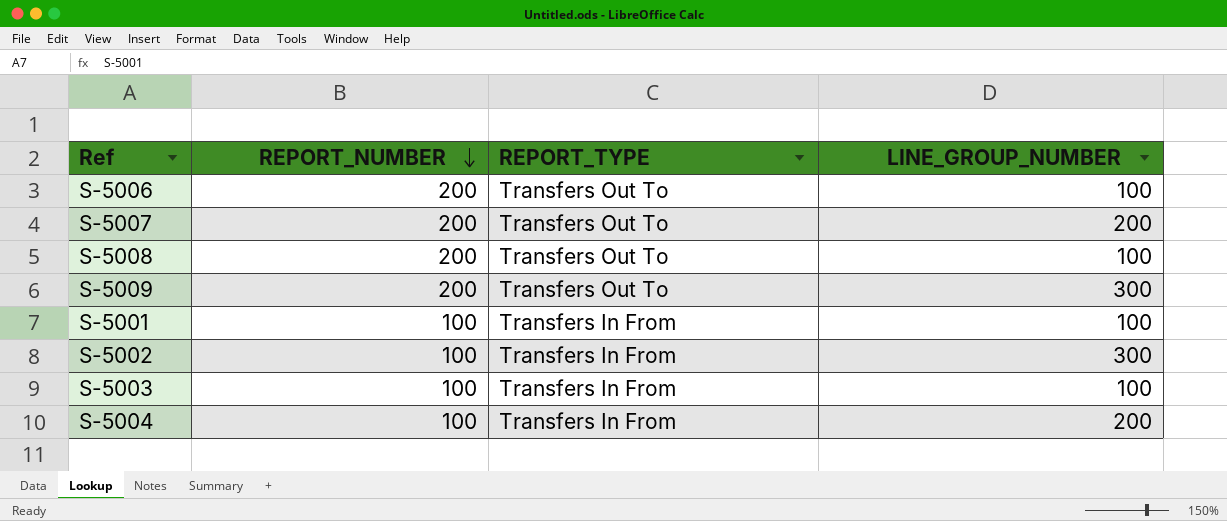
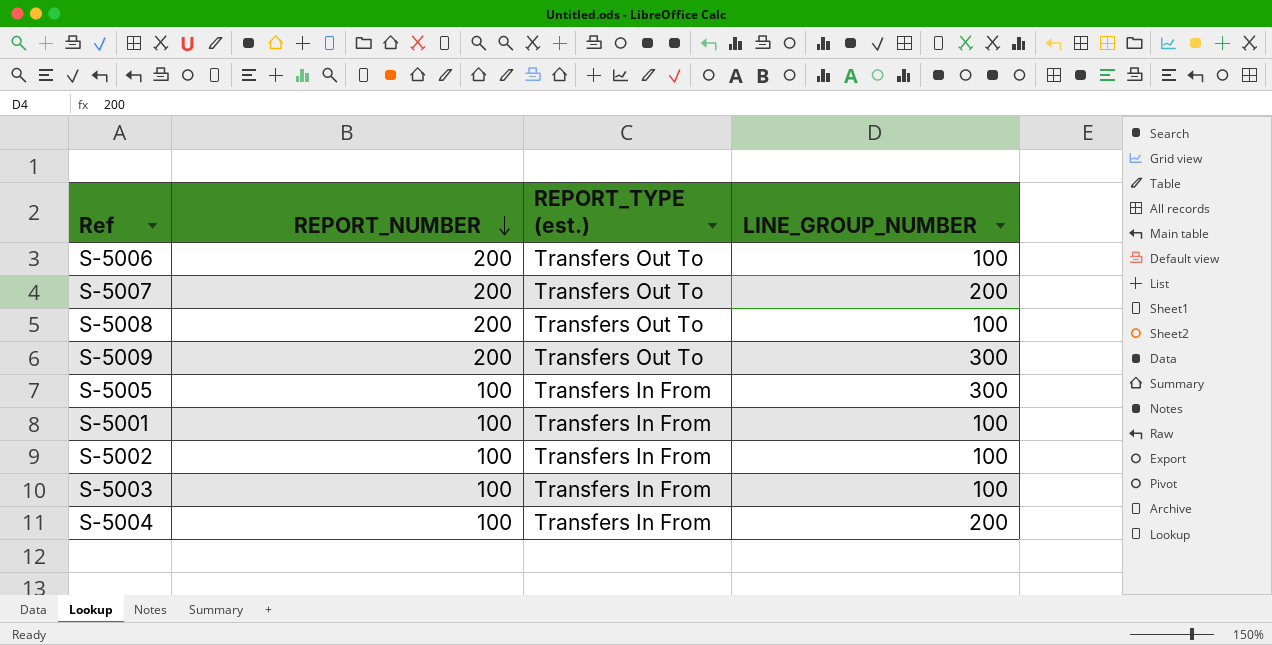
column name: REPORT_TYPE -> REPORT_TYPE (est.)
row S-5005: none -> 100 | Transfers In From | 300
S-5002 | LINE_GROUP_NUMBER: 300 -> 100

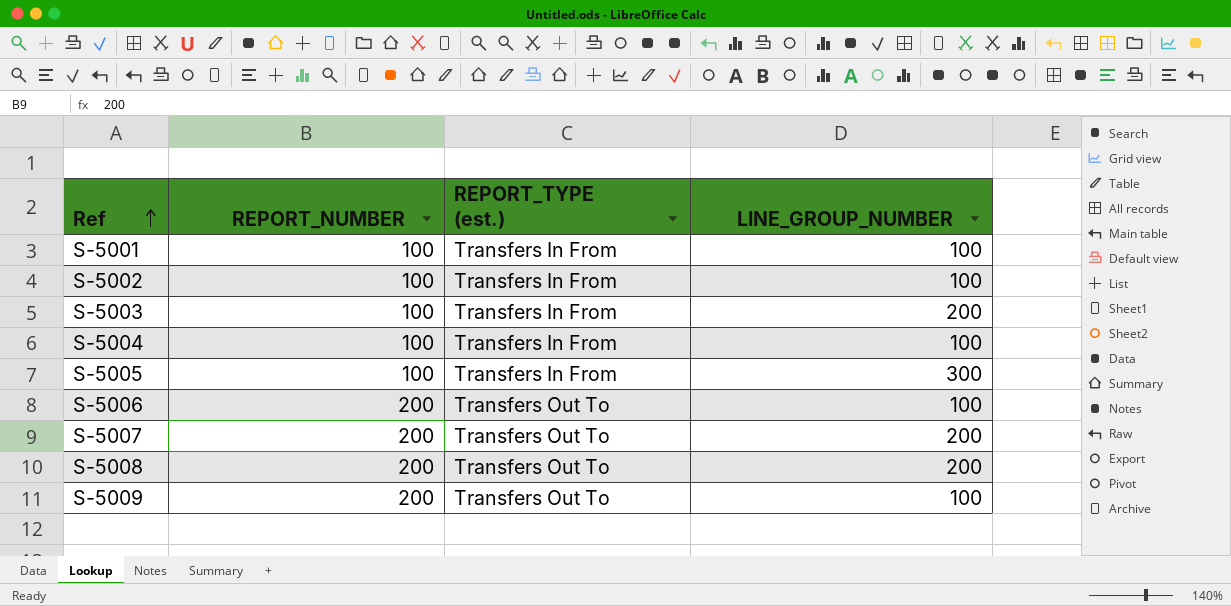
row order: REPORT_NUMBER descending -> Ref ascending
S-5003 | LINE_GROUP_NUMBER: 100 -> 200
S-5004 | LINE_GROUP_NUMBER: 200 -> 100
S-5008 | LINE_GROUP_NUMBER: 100 -> 200
S-5009 | LINE_GROUP_NUMBER: 300 -> 100

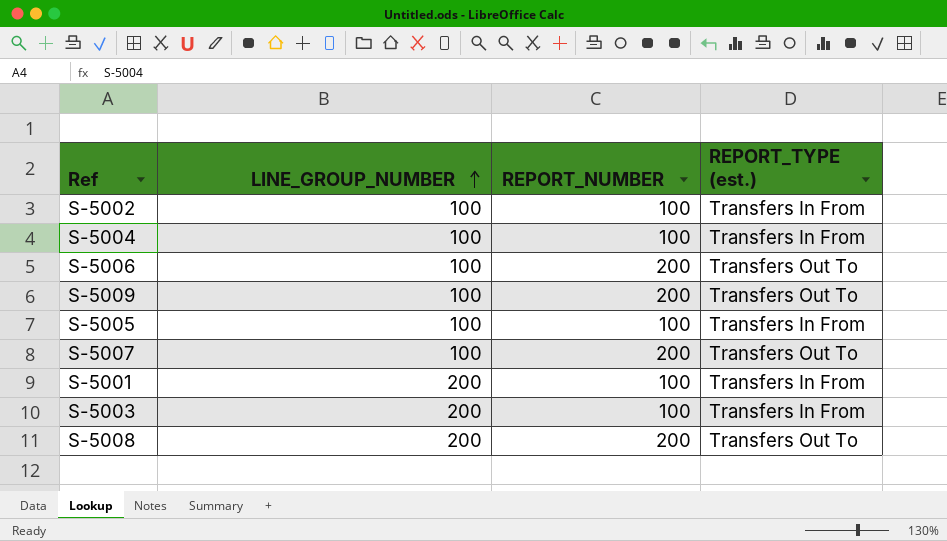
row order: Ref ascending -> LINE_GROUP_NUMBER ascending
column LINE_GROUP_NUMBER | position: 4 -> 2
S-5005 | LINE_GROUP_NUMBER: 300 -> 100
S-5007 | LINE_GROUP_NUMBER: 200 -> 100
S-5001 | LINE_GROUP_NUMBER: 100 -> 200

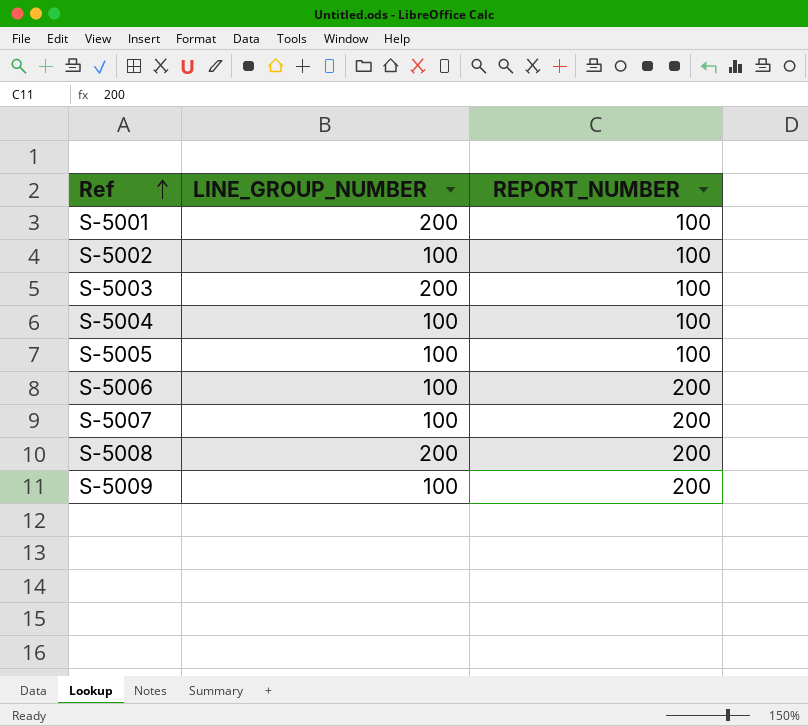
row order: LINE_GROUP_NUMBER ascending -> Ref ascending
column REPORT_TYPE (est.) | position: 4 -> none

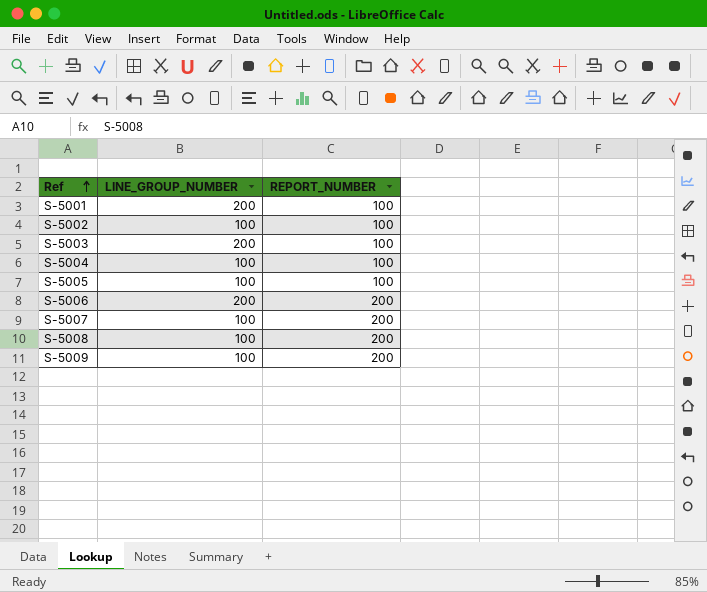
S-5006 | LINE_GROUP_NUMBER: 100 -> 200
S-5008 | LINE_GROUP_NUMBER: 200 -> 100

